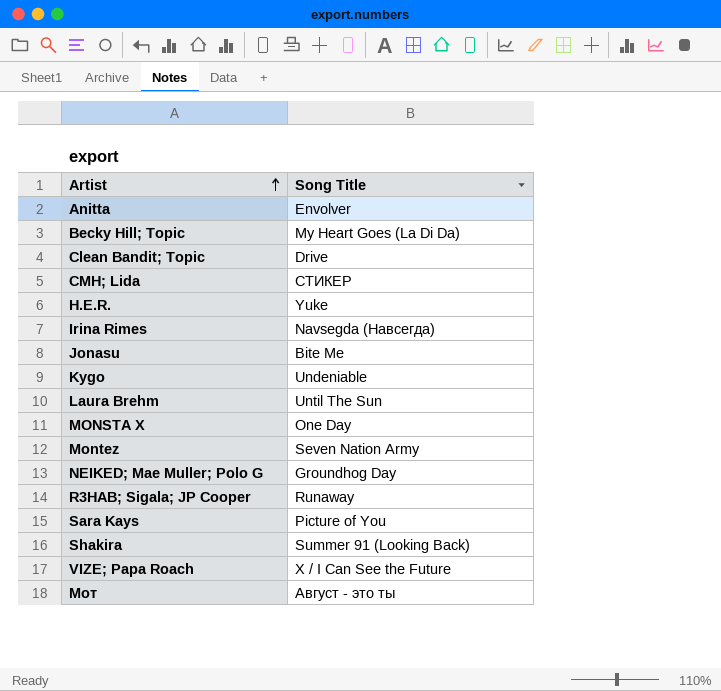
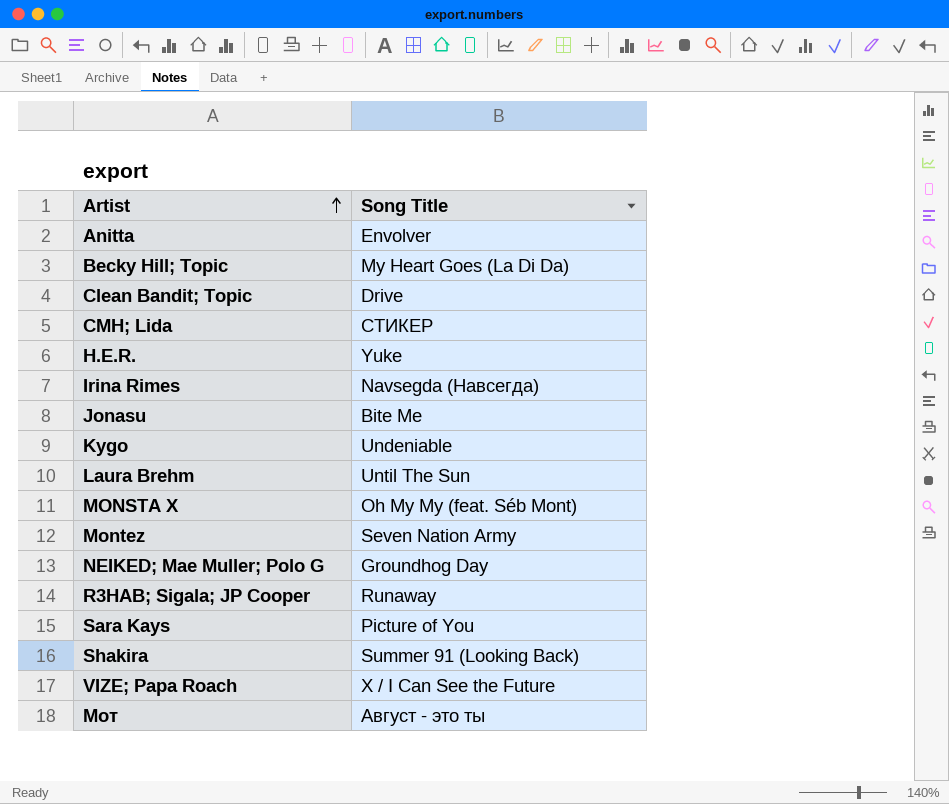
MONSTA X | Song Title: One Day -> Oh My My (feat. Séb Mont)

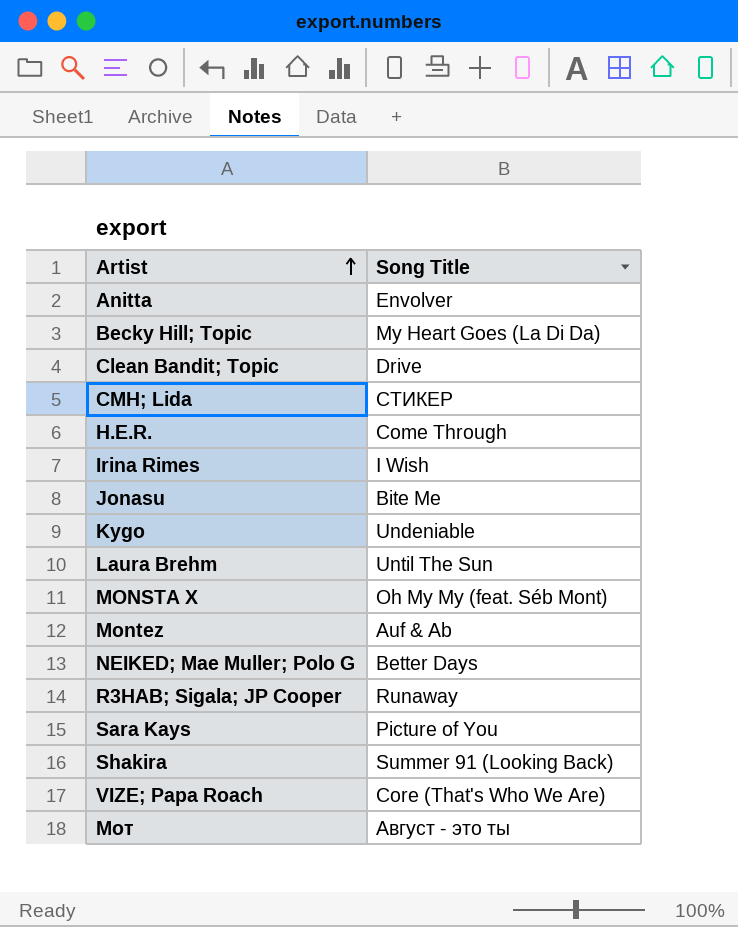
H.E.R. | Song Title: Yuke -> Come Through
Irina Rimes | Song Title: Navsegda (Навсегда) -> I Wish
Montez | Song Title: Seven Nation Army -> Auf & Ab
NEIKED; Mae Muller; Polo G | Song Title: Groundhog Day -> Better Days
VIZE; Papa Roach | Song Title: X / I Can See the Future -> Core (That's Who We Are)

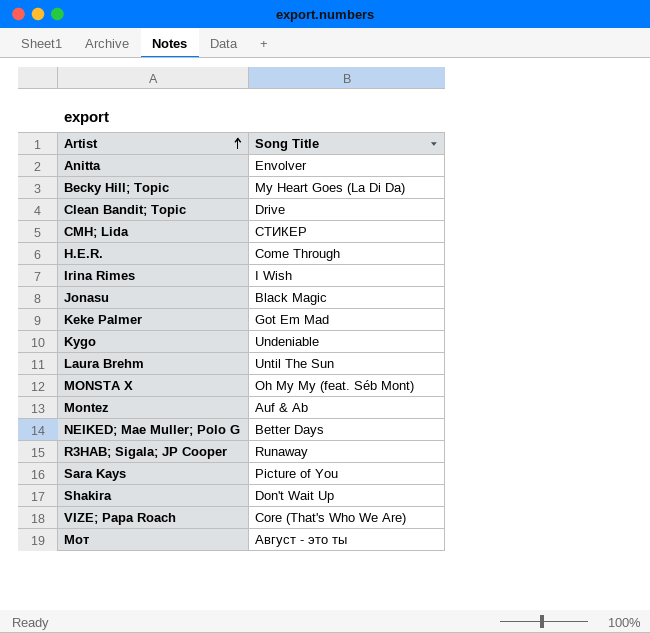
Jonasu | Song Title: Bite Me -> Black Magic
row Keke Palmer: none -> Got Em Mad
Shakira | Song Title: Summer 91 (Looking Back) -> Don't Wait Up

